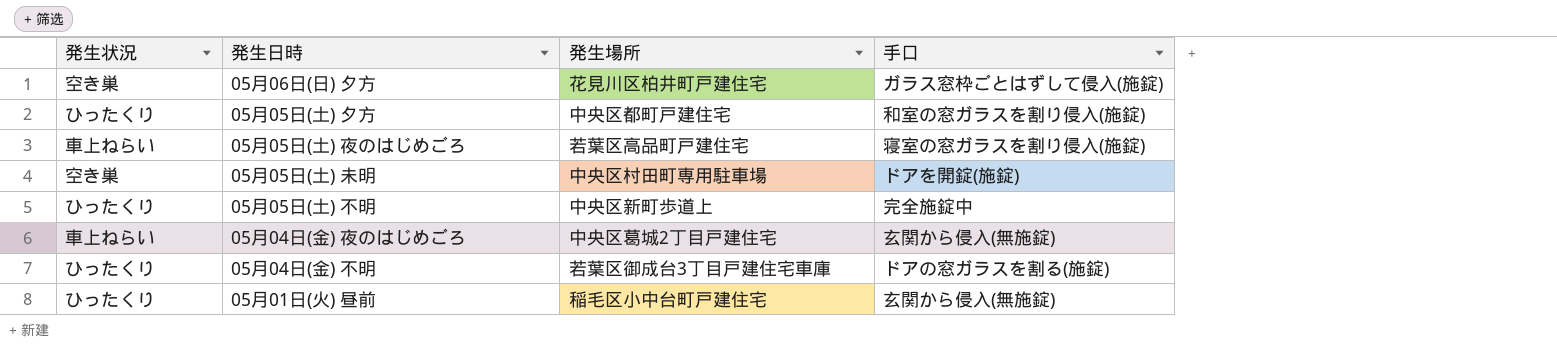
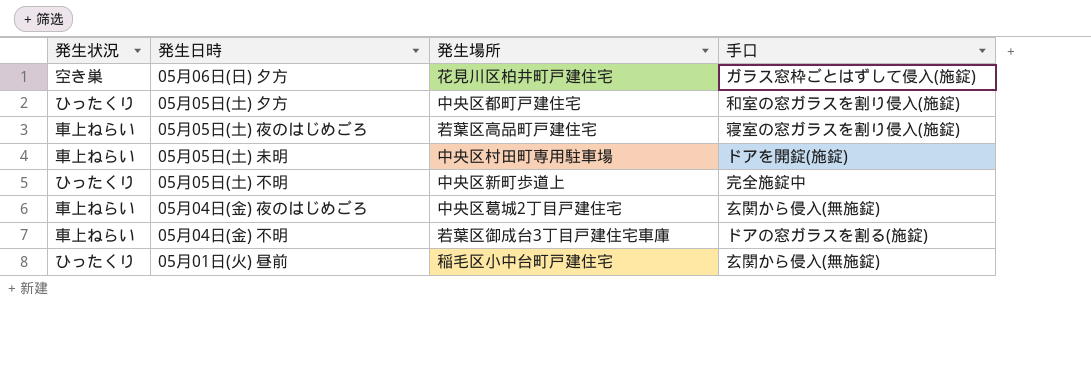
05月05日(土) 未明 | 発生状況: 空き巣 -> 車上ねらい
05月04日(金) 不明 | 発生状況: ひったくり -> 車上ねらい

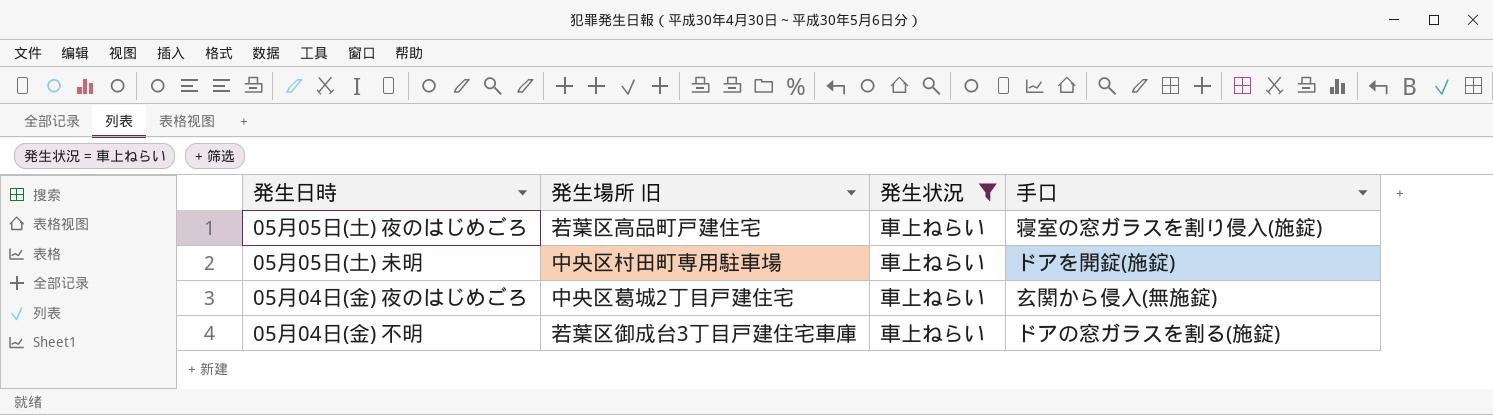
filter: none -> 発生状況 = 車上ねらい
column name: 発生場所 -> 発生場所 旧
column 発生状況 | position: 1 -> 3

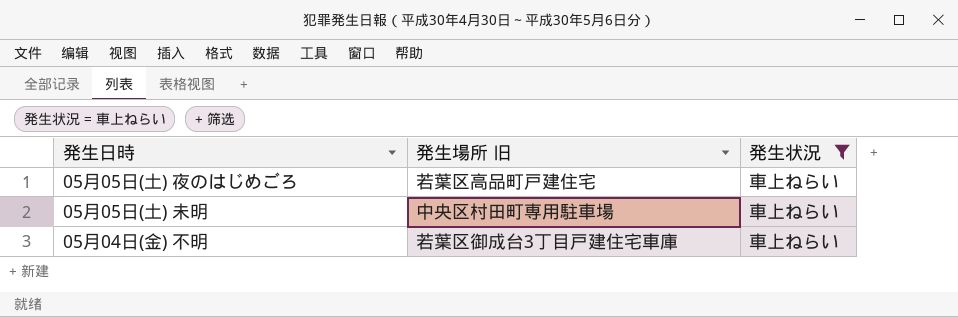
column 手口 | position: 4 -> none
row 05月04日(金) 夜のはじめごろ: 中央区葛城2丁目戸建住宅 | 車上ねらい | 玄関から侵入(無施錠) -> none

